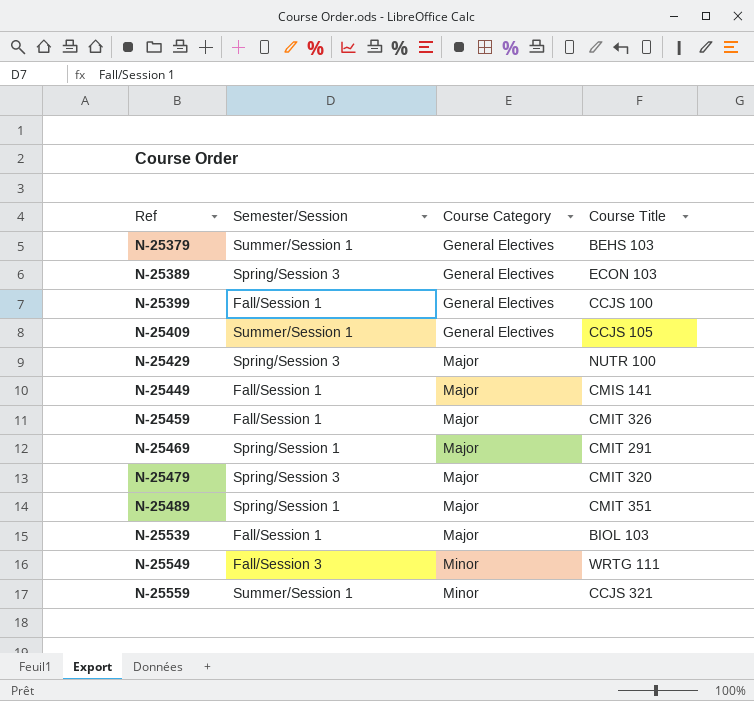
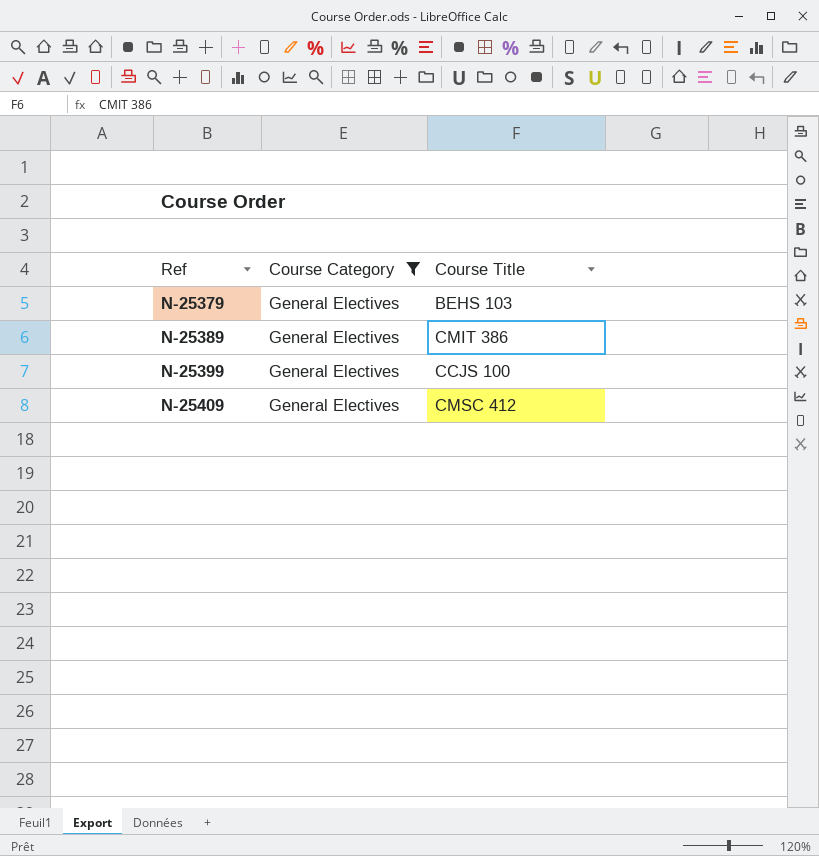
filter: none -> Course Category = General Electives
column Semester/Session | position: 2 -> none
N-25389 | Course Title: ECON 103 -> CMIT 386
N-25409 | Course Title: CCJS 105 -> CMSC 412

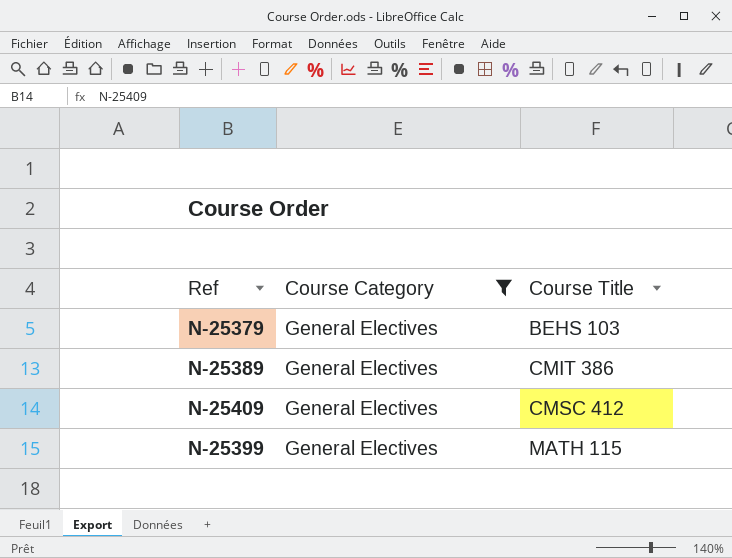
row order: Ref ascending -> Course Title ascending
N-25399 | Course Title: CCJS 100 -> MATH 115

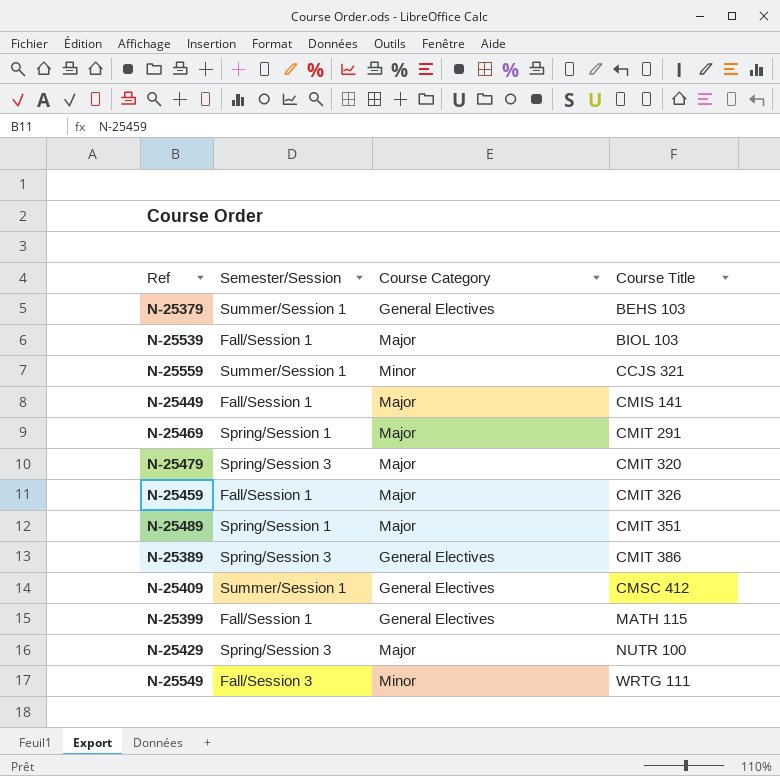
filter: Course Category = General Electives -> none
column Semester/Session | position: none -> 2

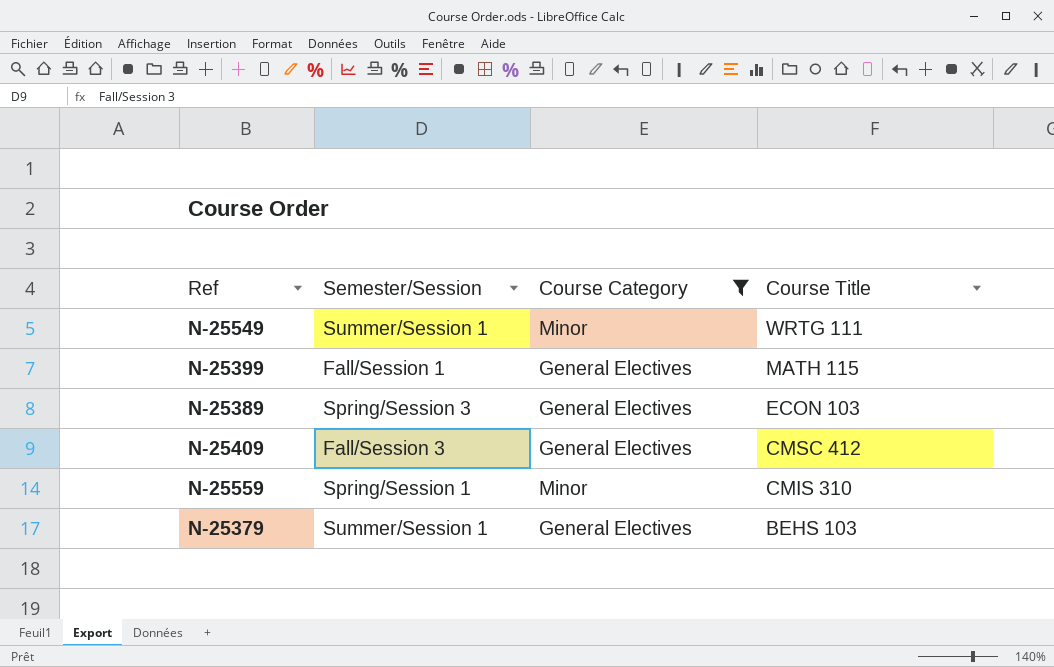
filter: none -> Course Category != Major
row order: Course Title ascending -> Course Title descending
N-25549 | Semester/Session: Fall/Session 3 -> Summer/Session 1
N-25389 | Course Title: CMIT 386 -> ECON 103
N-25409 | Semester/Session: Summer/Session 1 -> Fall/Session 3
N-25559 | Semester/Session: Summer/Session 1 -> Spring/Session 1
N-25559 | Course Title: CCJS 321 -> CMIS 310

